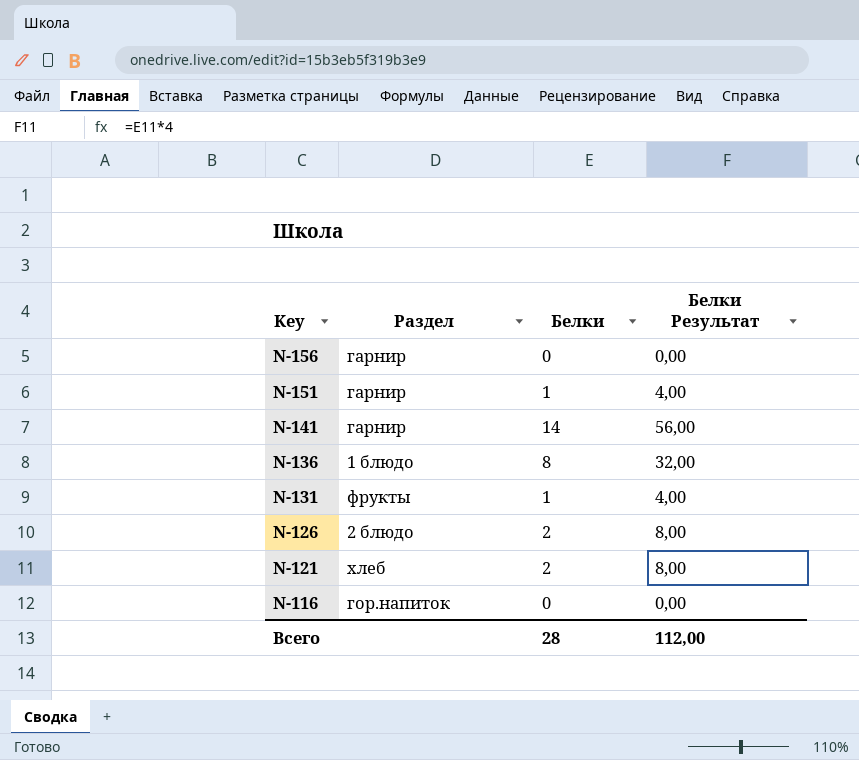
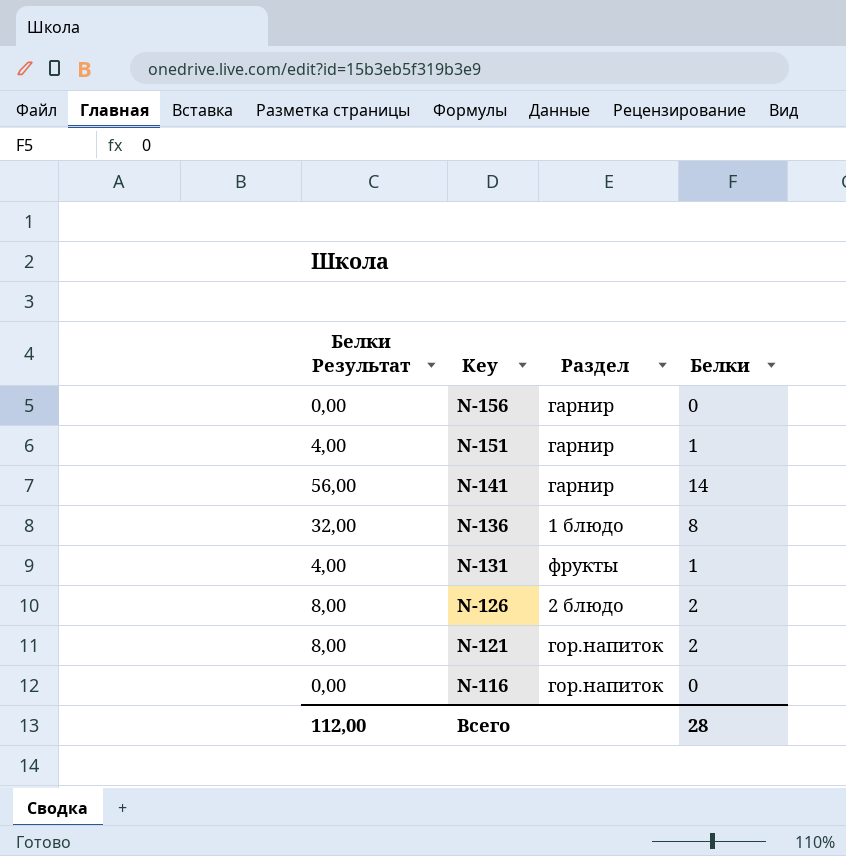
column Белки Результат | position: 4 -> 1
N-121 | Раздел: хлеб -> гор.напиток

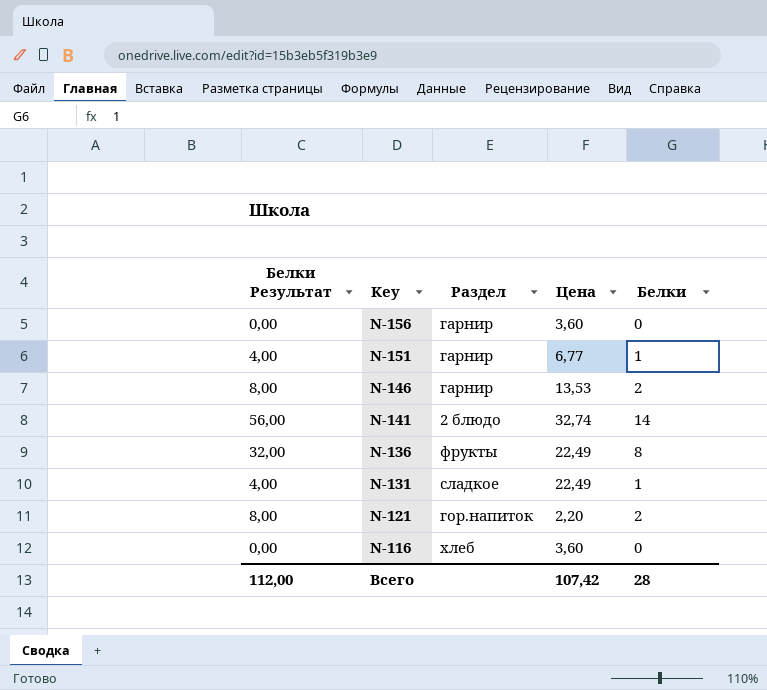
column Цена | position: none -> 4
row N-126: 8,00 | 2 блюдо | 2 -> none
row N-146: none -> 8,00 | гарнир | 13,53 | 2
N-141 | Раздел: гарнир -> 2 блюдо
N-136 | Раздел: 1 блюдо -> фрукты
N-131 | Раздел: фрукты -> сладкое
N-116 | Раздел: гор.напиток -> хлеб

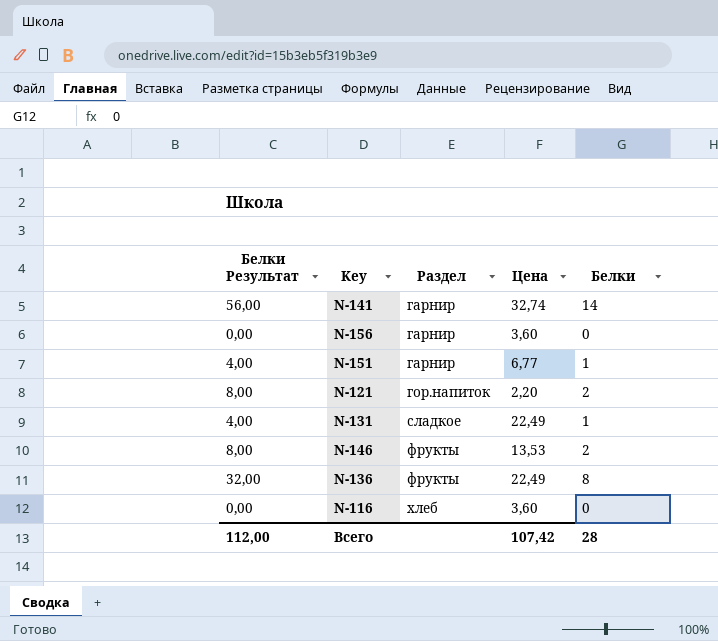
row order: Key descending -> Раздел ascending
N-141 | Раздел: 2 блюдо -> гарнир
N-146 | Раздел: гарнир -> фрукты

